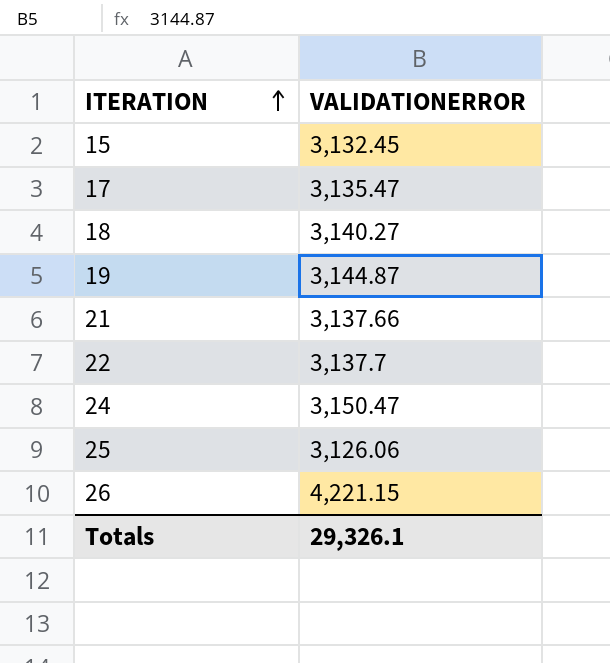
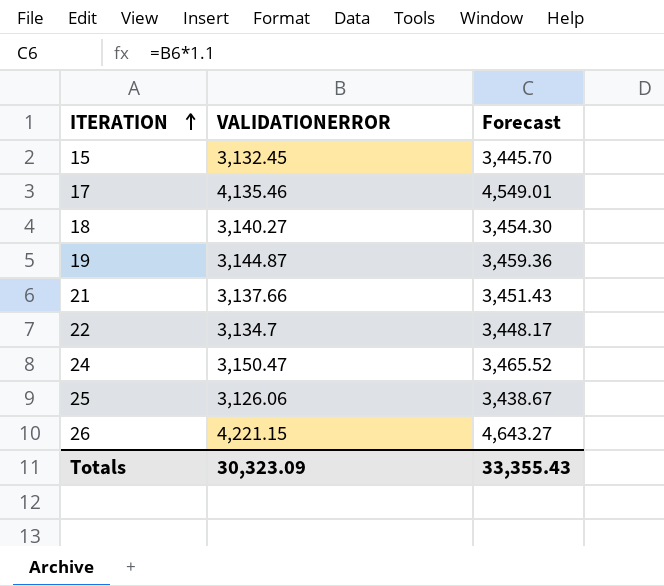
column Forecast | formula: none -> [VALIDATIONERROR] * 1.1
17 | VALIDATIONERROR: 3,135.47 -> 4,135.46
22 | VALIDATIONERROR: 3,137.7 -> 3,134.7
Totals | VALIDATIONERROR: 29,326.1 -> 30,323.09

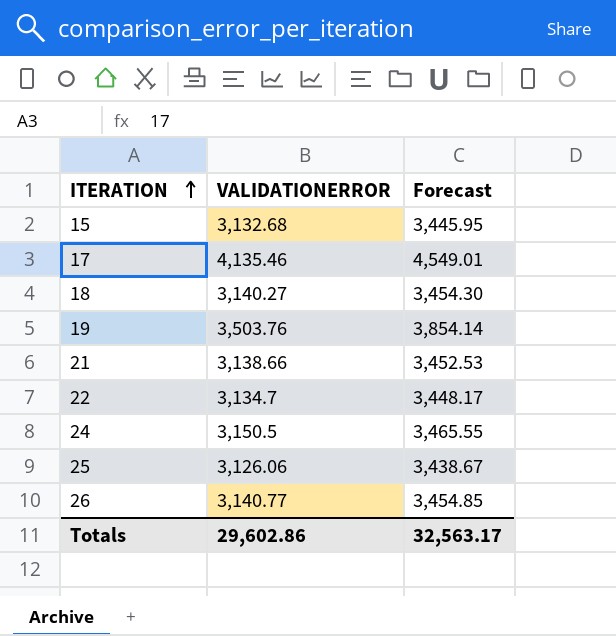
15 | VALIDATIONERROR: 3,132.45 -> 3,132.68
15 | Forecast: 3,445.70 -> 3,445.95
19 | VALIDATIONERROR: 3,144.87 -> 3,503.76
19 | Forecast: 3,459.36 -> 3,854.14
21 | VALIDATIONERROR: 3,137.66 -> 3,138.66
21 | Forecast: 3,451.43 -> 3,452.53
24 | VALIDATIONERROR: 3,150.47 -> 3,150.5
24 | Forecast: 3,465.52 -> 3,465.55
26 | VALIDATIONERROR: 4,221.15 -> 3,140.77
26 | Forecast: 4,643.27 -> 3,454.85
Totals | VALIDATIONERROR: 30,323.09 -> 29,602.86
Totals | Forecast: 33,355.43 -> 32,563.17

